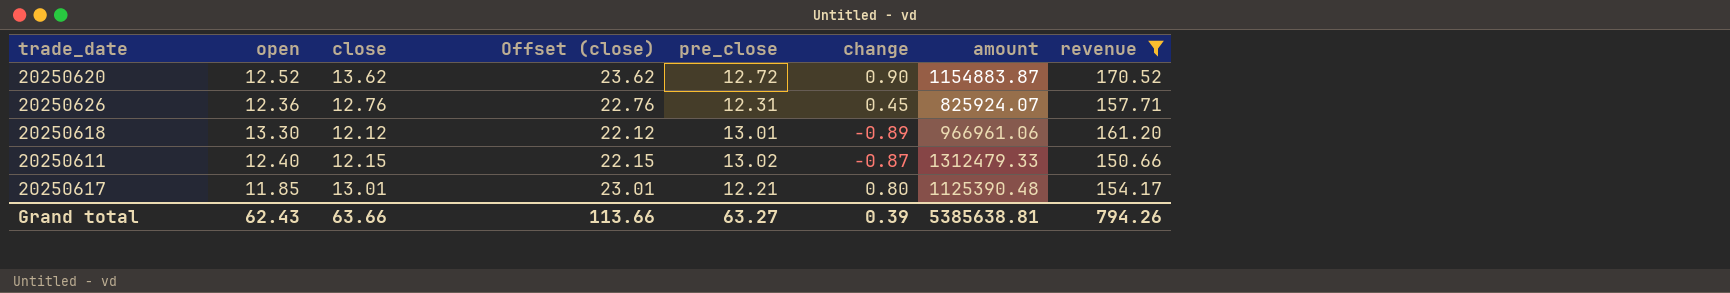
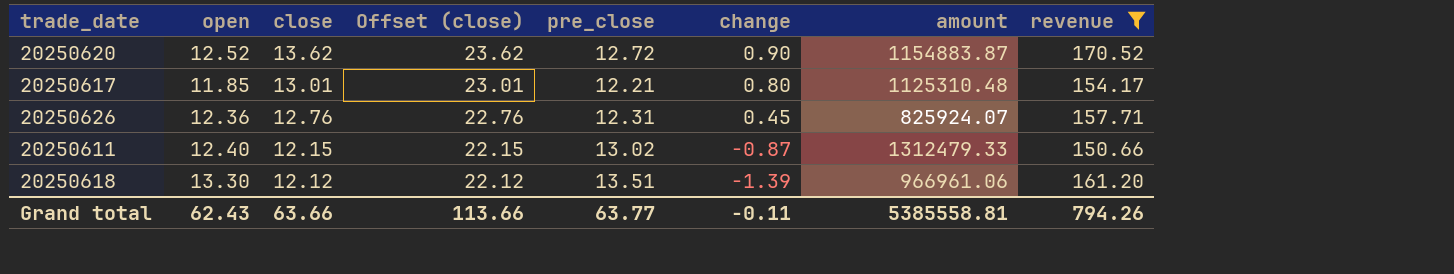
row order: none -> close descending
20250617 | amount: 1125390.48 -> 1125310.48
20250618 | pre_close: 13.01 -> 13.51
20250618 | change: -0.89 -> -1.39
Grand total | pre_close: 63.27 -> 63.77
Grand total | change: 0.39 -> -0.11
Grand total | amount: 5385638.81 -> 5385558.81

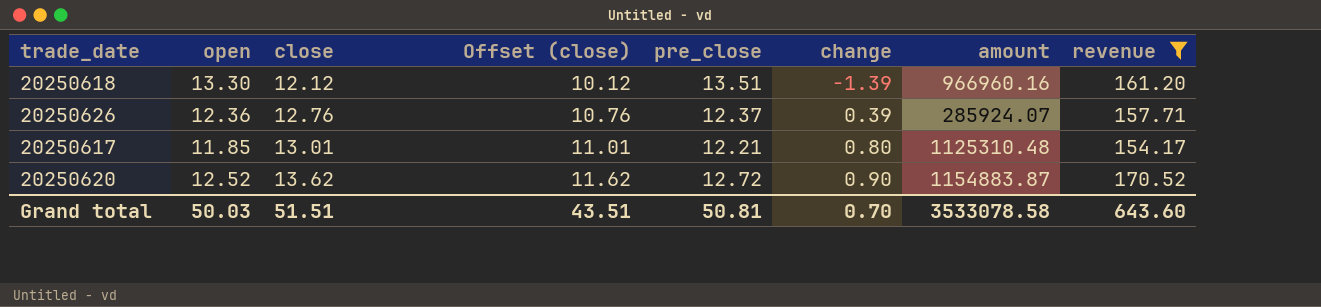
row order: close descending -> close ascending
column Offset (close) | formula: [close] + 10 -> [close] - 2
row 20250611: 12.40 | 12.15 | 22.15 | 13.02 | -0.87 | 1312479.33 | 150.66 -> none
20250618 | amount: 966961.06 -> 966960.16
20250626 | pre_close: 12.31 -> 12.37
20250626 | change: 0.45 -> 0.39
20250626 | amount: 825924.07 -> 285924.07
Grand total | open: 62.43 -> 50.03
Grand total | close: 63.66 -> 51.51
Grand total | Offset (close): 113.66 -> 43.51
Grand total | pre_close: 63.77 -> 50.81
Grand total | change: -0.11 -> 0.70
Grand total | amount: 5385558.81 -> 3533078.58
Grand total | revenue: 794.26 -> 643.60

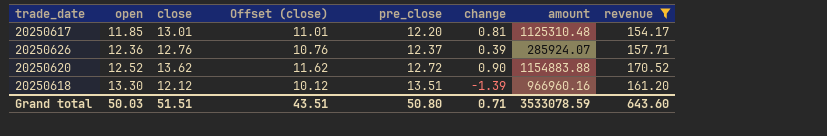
row order: close ascending -> open ascending
20250617 | pre_close: 12.21 -> 12.20
20250617 | change: 0.80 -> 0.81
20250620 | amount: 1154883.87 -> 1154883.88
Grand total | pre_close: 50.81 -> 50.80
Grand total | change: 0.70 -> 0.71
Grand total | amount: 3533078.58 -> 3533078.59

